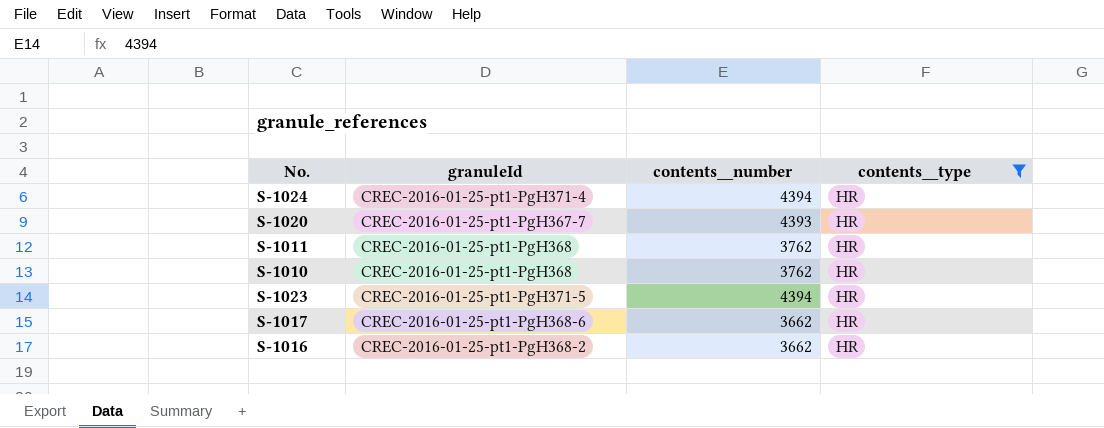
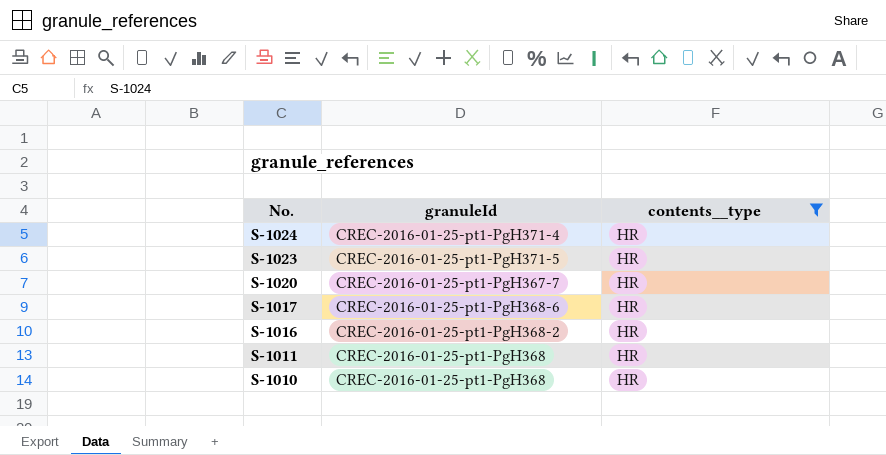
row order: none -> No. descending
column contents__number | position: 3 -> none

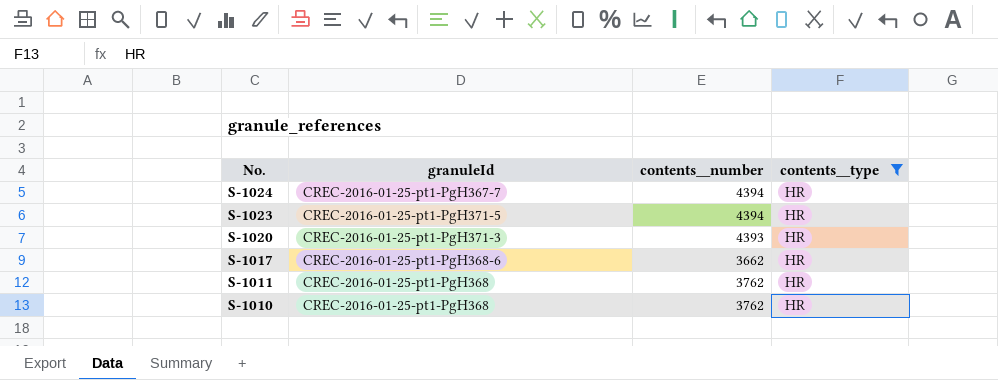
column contents__number | position: none -> 3
row S-1016: CREC-2016-01-25-pt1-PgH368-2 | HR -> none
S-1024 | granuleId: CREC-2016-01-25-pt1-PgH371-4 -> CREC-2016-01-25-pt1-PgH367-7
S-1020 | granuleId: CREC-2016-01-25-pt1-PgH367-7 -> CREC-2016-01-25-pt1-PgH371-3

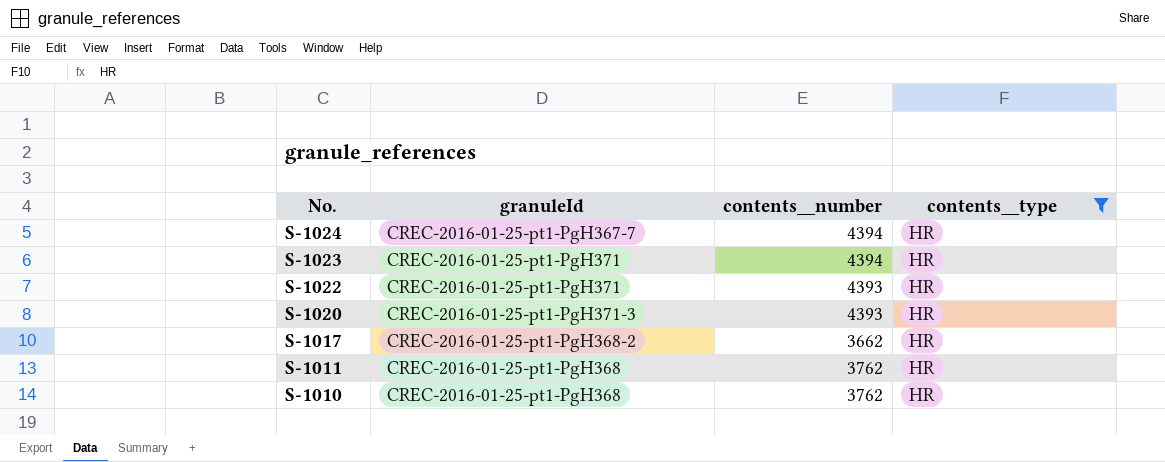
S-1023 | granuleId: CREC-2016-01-25-pt1-PgH371-5 -> CREC-2016-01-25-pt1-PgH371
row S-1022: none -> CREC-2016-01-25-pt1-PgH371 | 4393 | HR
S-1017 | granuleId: CREC-2016-01-25-pt1-PgH368-6 -> CREC-2016-01-25-pt1-PgH368-2

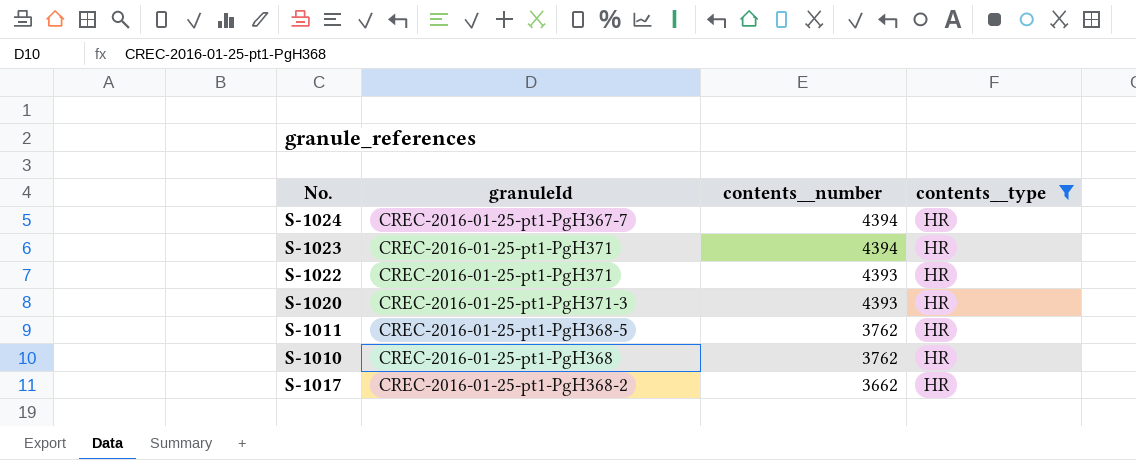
row order: No. descending -> contents__number descending
S-1011 | granuleId: CREC-2016-01-25-pt1-PgH368 -> CREC-2016-01-25-pt1-PgH368-5

